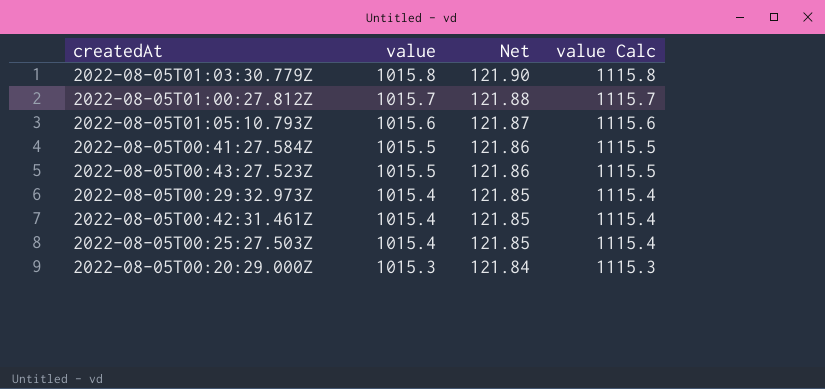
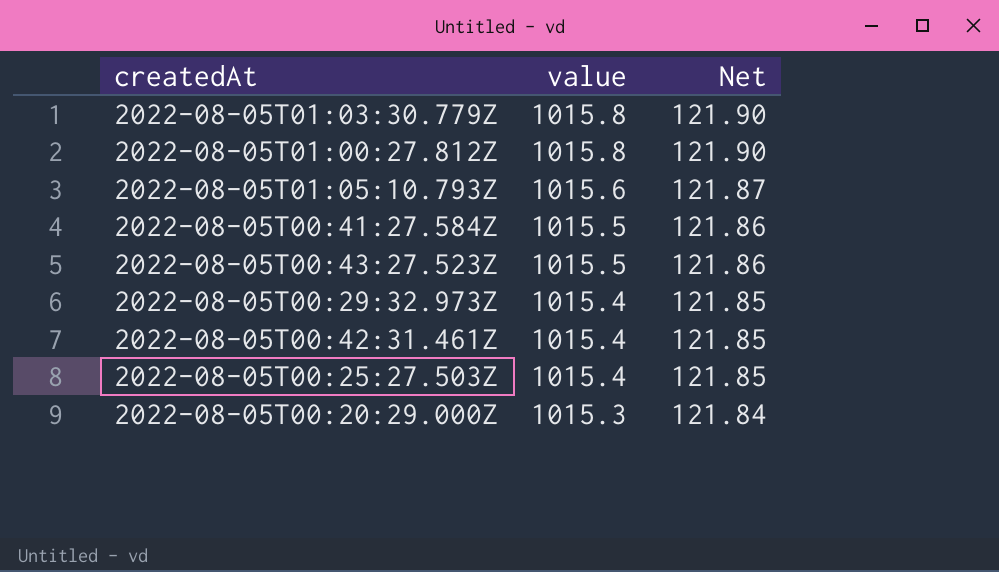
column value Calc | formula: [value] + 100 -> none
2022-08-05T01:00:27.812Z | value: 1015.7 -> 1015.8
2022-08-05T01:00:27.812Z | Net: 121.88 -> 121.90

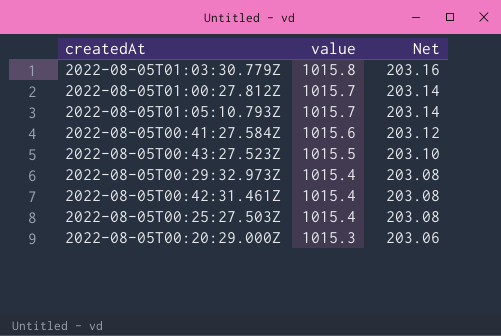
column Net | formula: [value] * 0.12 -> [value] * 0.2
2022-08-05T01:00:27.812Z | value: 1015.8 -> 1015.7
2022-08-05T01:05:10.793Z | value: 1015.6 -> 1015.7
2022-08-05T00:41:27.584Z | value: 1015.5 -> 1015.6

